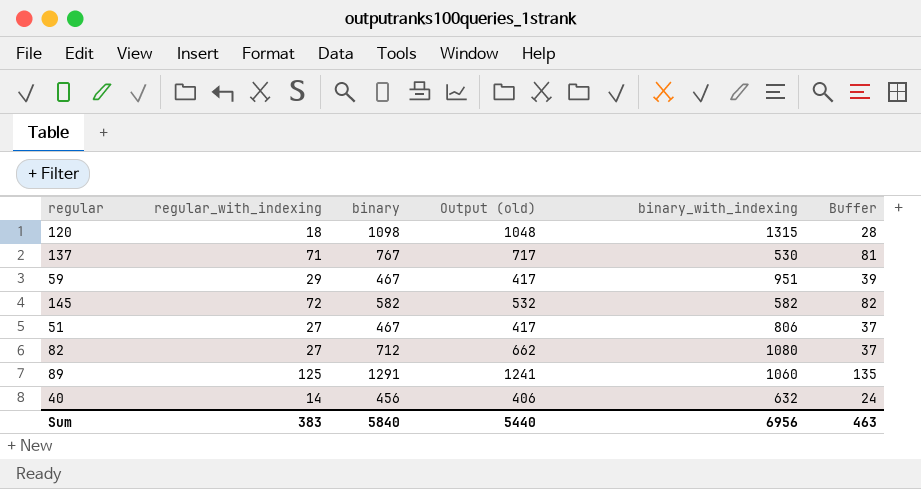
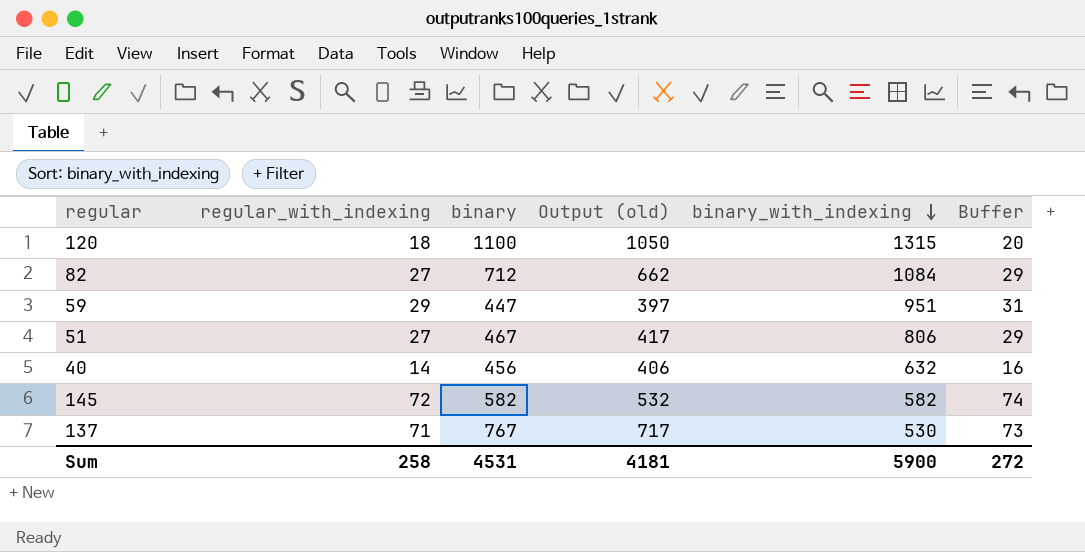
row order: none -> binary_with_indexing descending
column Buffer | formula: [regular_with_indexing] + 10 -> [regular_with_indexing] + 2
row 89: 125 | 1291 | 1241 | 1060 | 135 -> none
120 | binary: 1098 -> 1100
120 | Output (old): 1048 -> 1050
82 | binary_with_indexing: 1080 -> 1084
59 | binary: 467 -> 447
59 | Output (old): 417 -> 397
Sum | regular_with_indexing: 383 -> 258
Sum | binary: 5840 -> 4531
Sum | Output (old): 5440 -> 4181
Sum | binary_with_indexing: 6956 -> 5900
Sum | Buffer: 463 -> 272

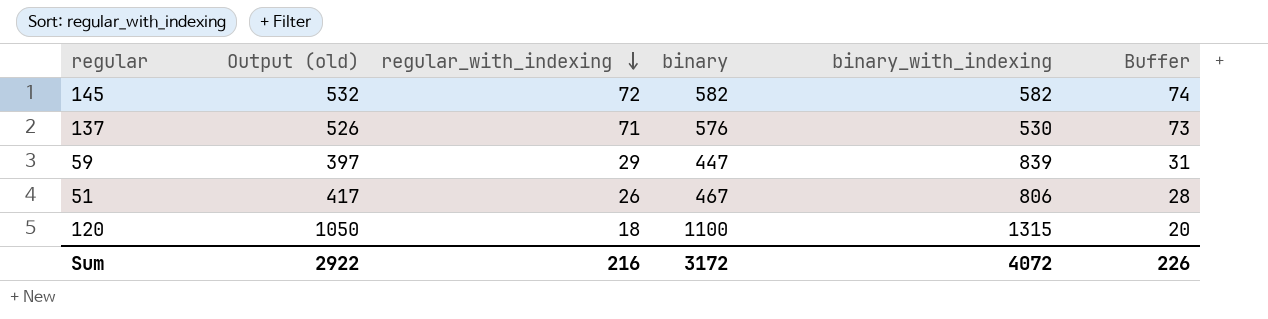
row order: binary_with_indexing descending -> regular_with_indexing descending
column Output (old) | position: 4 -> 2
row 82: 27 | 712 | 662 | 1084 | 29 -> none
row 40: 14 | 456 | 406 | 632 | 16 -> none
137 | Output (old): 717 -> 526
137 | binary: 767 -> 576
59 | binary_with_indexing: 951 -> 839
51 | regular_with_indexing: 27 -> 26
51 | Buffer: 29 -> 28
Sum | Output (old): 4181 -> 2922
Sum | regular_with_indexing: 258 -> 216
Sum | binary: 4531 -> 3172
Sum | binary_with_indexing: 5900 -> 4072
Sum | Buffer: 272 -> 226

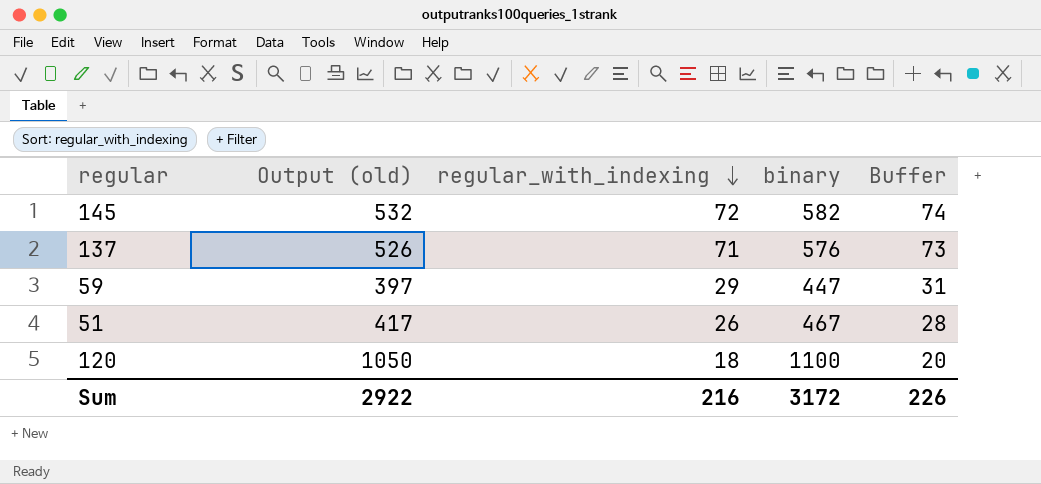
column binary_with_indexing | position: 5 -> none

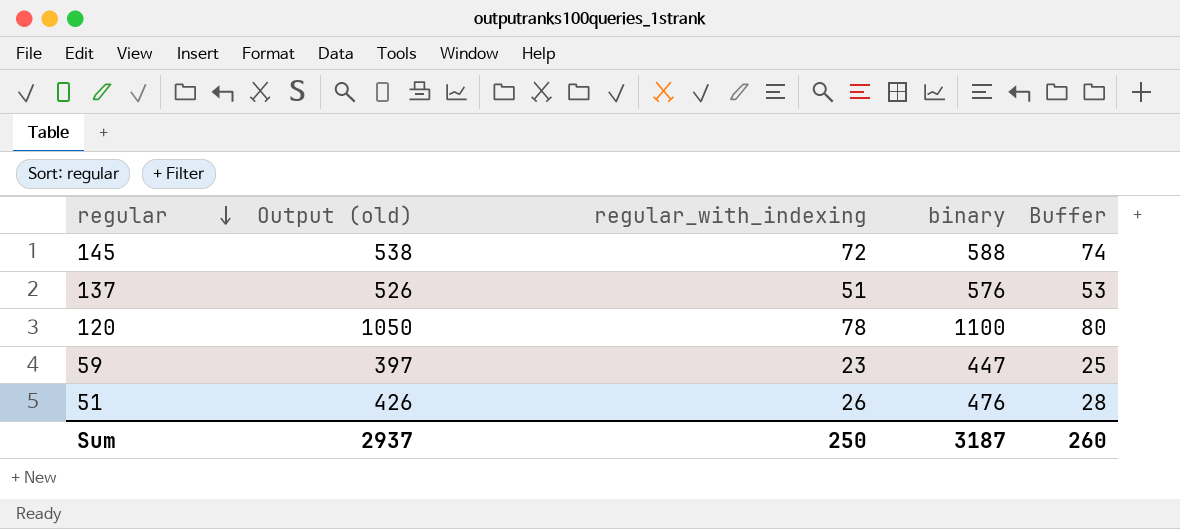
row order: regular_with_indexing descending -> regular descending
145 | Output (old): 532 -> 538
145 | binary: 582 -> 588
137 | regular_with_indexing: 71 -> 51
137 | Buffer: 73 -> 53
120 | regular_with_indexing: 18 -> 78
120 | Buffer: 20 -> 80
59 | regular_with_indexing: 29 -> 23
59 | Buffer: 31 -> 25
51 | Output (old): 417 -> 426
51 | binary: 467 -> 476
Sum | Output (old): 2922 -> 2937
Sum | regular_with_indexing: 216 -> 250
Sum | binary: 3172 -> 3187
Sum | Buffer: 226 -> 260

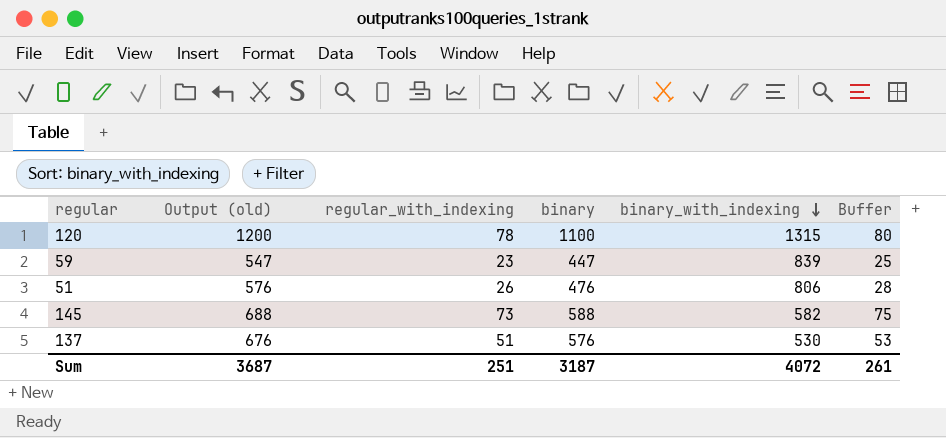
row order: regular descending -> binary_with_indexing descending
column Output (old) | formula: [binary] - 50 -> [binary] + 100
column binary_with_indexing | position: none -> 5
145 | regular_with_indexing: 72 -> 73
145 | Buffer: 74 -> 75
Sum | Output (old): 2937 -> 3687
Sum | regular_with_indexing: 250 -> 251
Sum | Buffer: 260 -> 261

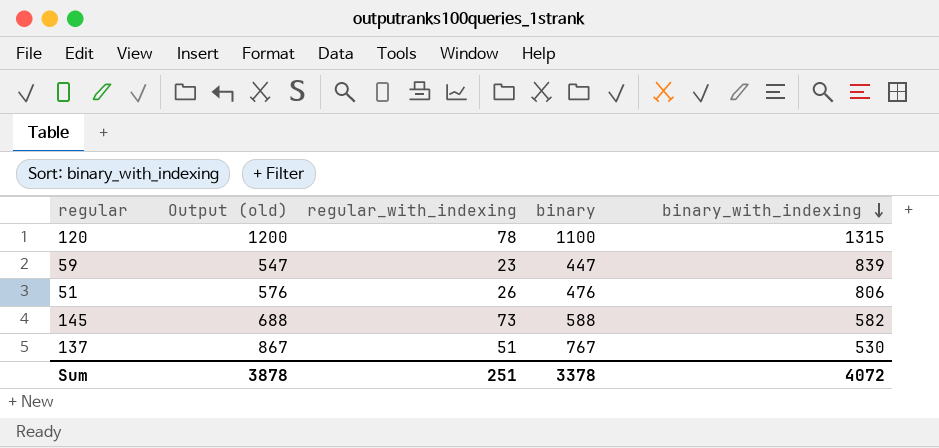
column Buffer | formula: [regular_with_indexing] + 2 -> none
137 | Output (old): 676 -> 867
137 | binary: 576 -> 767
Sum | Output (old): 3687 -> 3878
Sum | binary: 3187 -> 3378

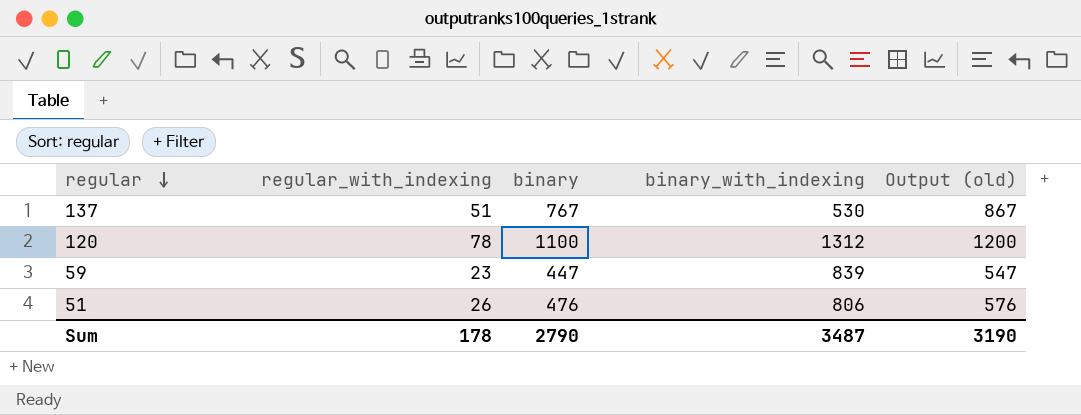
row order: binary_with_indexing descending -> regular descending
column Output (old) | position: 2 -> 5
row 145: 688 | 73 | 588 | 582 -> none
120 | binary_with_indexing: 1315 -> 1312
Sum | regular_with_indexing: 251 -> 178
Sum | binary: 3378 -> 2790
Sum | binary_with_indexing: 4072 -> 3487
Sum | Output (old): 3878 -> 3190

